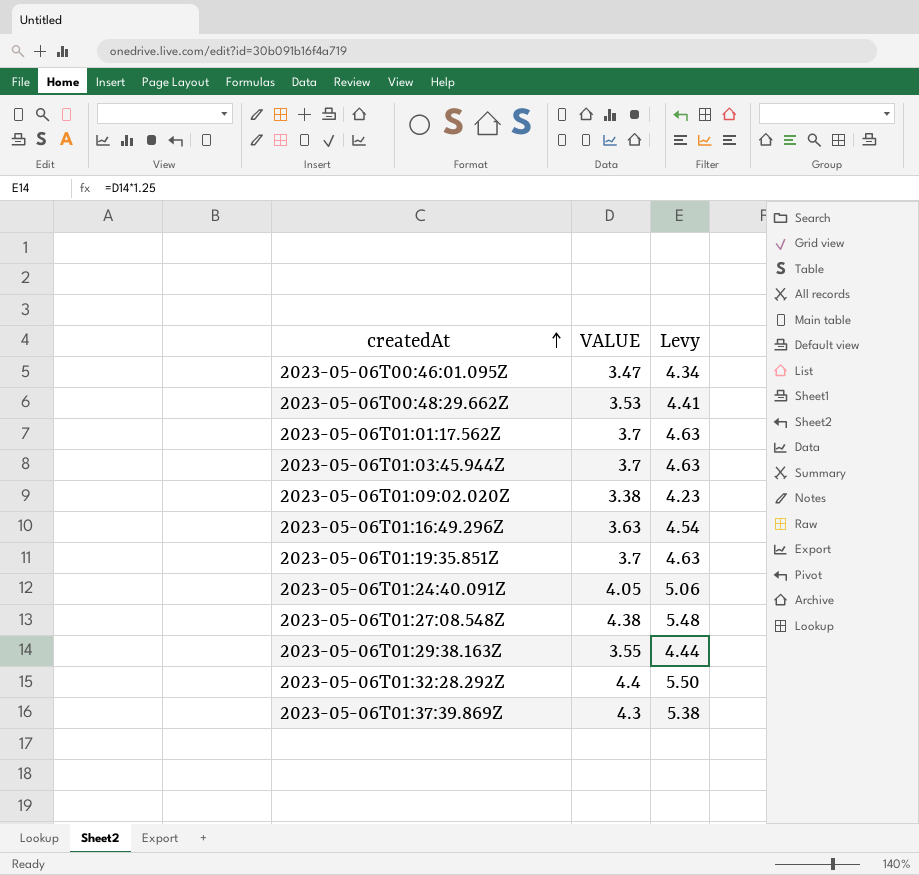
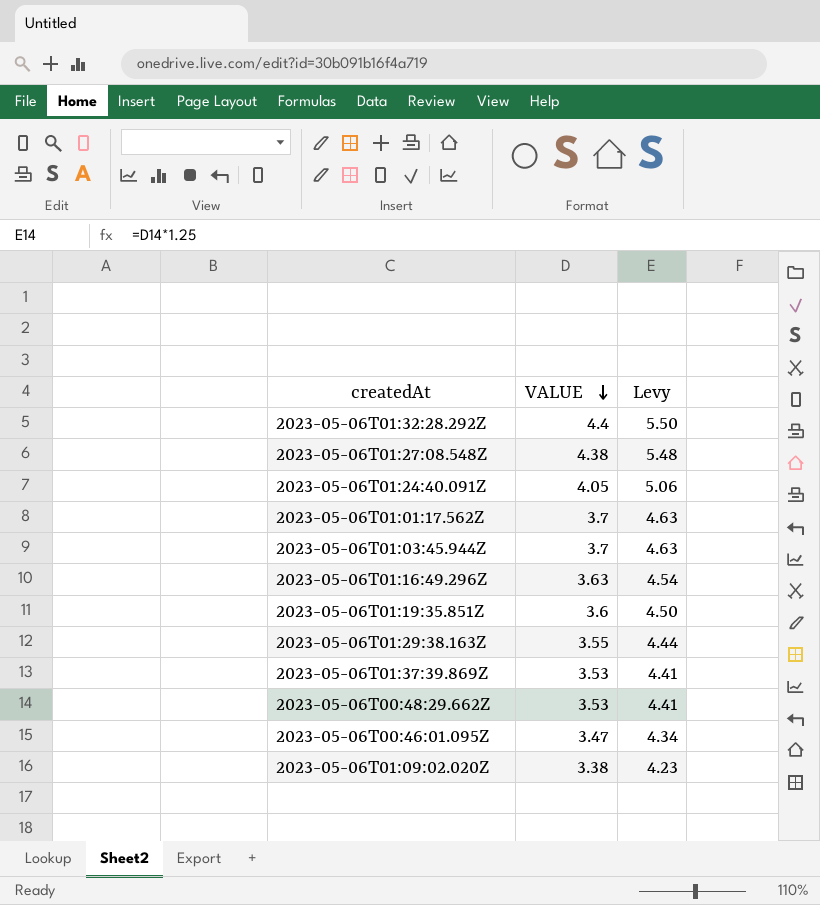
row order: createdAt ascending -> VALUE descending
2023-05-06T01:19:35.851Z | VALUE: 3.7 -> 3.6
2023-05-06T01:19:35.851Z | Levy: 4.63 -> 4.50
2023-05-06T01:37:39.869Z | VALUE: 4.3 -> 3.53
2023-05-06T01:37:39.869Z | Levy: 5.38 -> 4.41

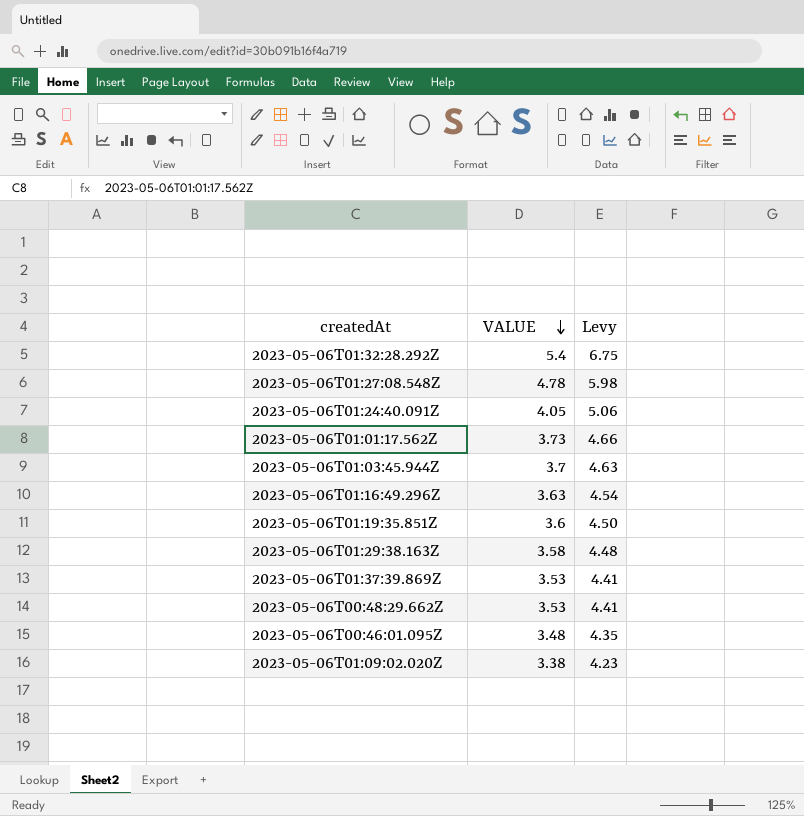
2023-05-06T01:32:28.292Z | VALUE: 4.4 -> 5.4
2023-05-06T01:32:28.292Z | Levy: 5.50 -> 6.75
2023-05-06T01:27:08.548Z | VALUE: 4.38 -> 4.78
2023-05-06T01:27:08.548Z | Levy: 5.48 -> 5.98
2023-05-06T01:01:17.562Z | VALUE: 3.7 -> 3.73
2023-05-06T01:01:17.562Z | Levy: 4.63 -> 4.66
2023-05-06T01:29:38.163Z | VALUE: 3.55 -> 3.58
2023-05-06T01:29:38.163Z | Levy: 4.44 -> 4.48
2023-05-06T00:46:01.095Z | VALUE: 3.47 -> 3.48
2023-05-06T00:46:01.095Z | Levy: 4.34 -> 4.35

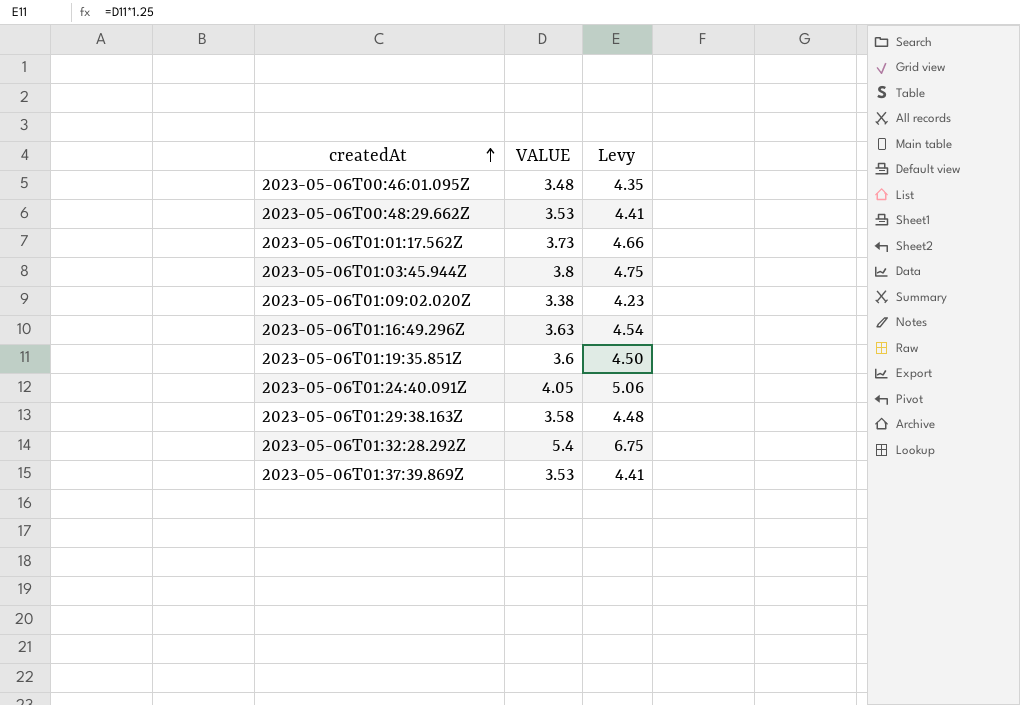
row order: VALUE descending -> createdAt ascending
row 2023-05-06T01:27:08.548Z: 4.78 | 5.98 -> none
2023-05-06T01:03:45.944Z | VALUE: 3.7 -> 3.8
2023-05-06T01:03:45.944Z | Levy: 4.63 -> 4.75

